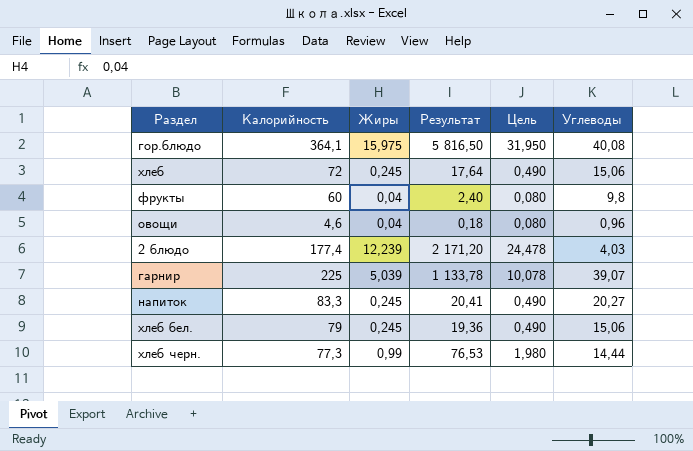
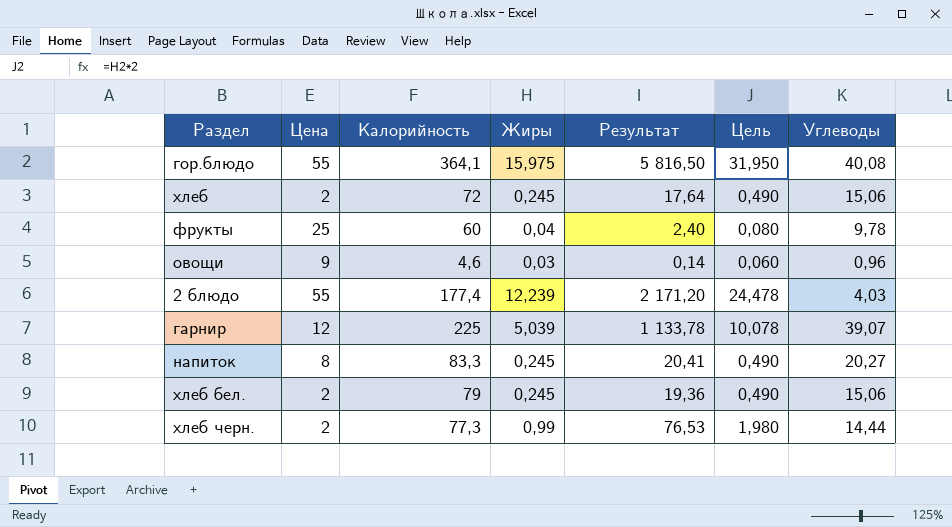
column Цена | position: none -> 2
фрукты | Углеводы: 9,8 -> 9,78
овощи | Жиры: 0,04 -> 0,03
овощи | Результат: 0,18 -> 0,14
овощи | Цель: 0,080 -> 0,060

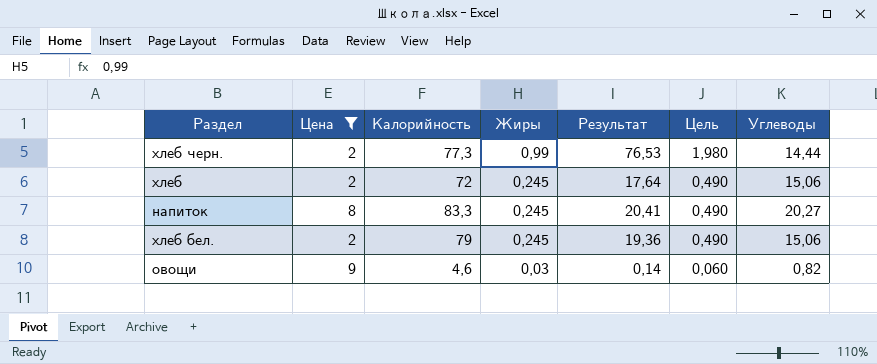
filter: none -> Цена <= 9
row order: none -> Жиры descending
овощи | Углеводы: 0,96 -> 0,82

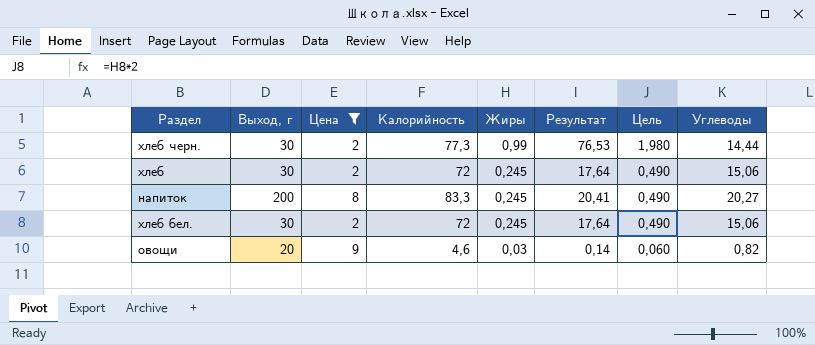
column Выход, г | position: none -> 2
хлеб бел. | Калорийность: 79 -> 72
хлеб бел. | Результат: 19,36 -> 17,64

